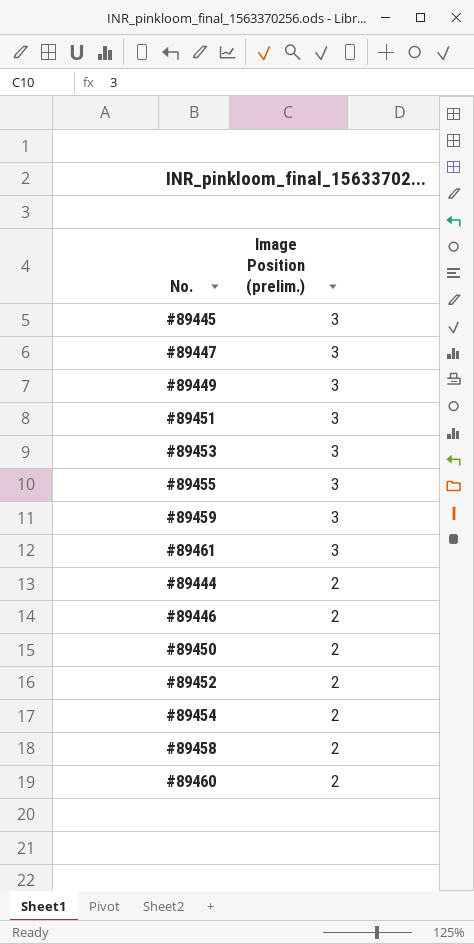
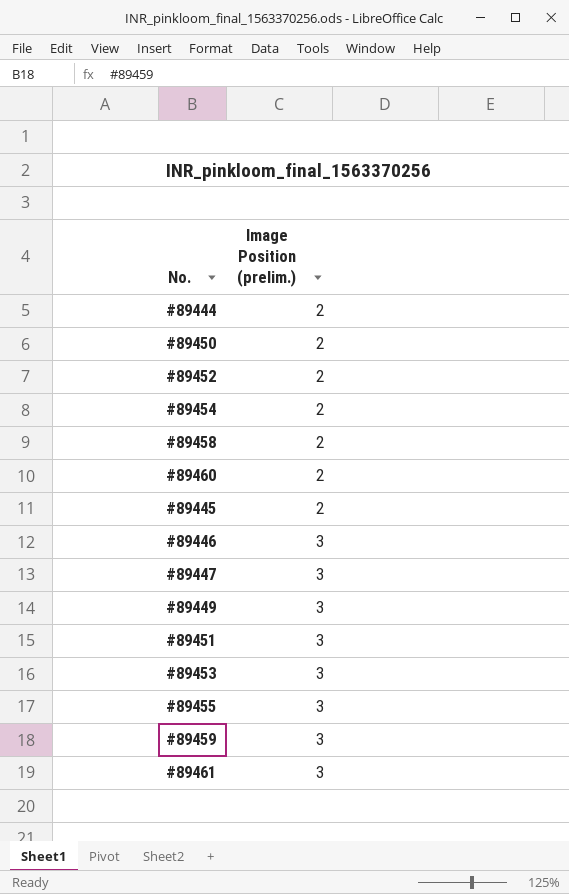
row order: Image Position (prelim.) descending -> Image Position (prelim.) ascending
#89445 | Image Position (prelim.): 3 -> 2
#89446 | Image Position (prelim.): 2 -> 3

